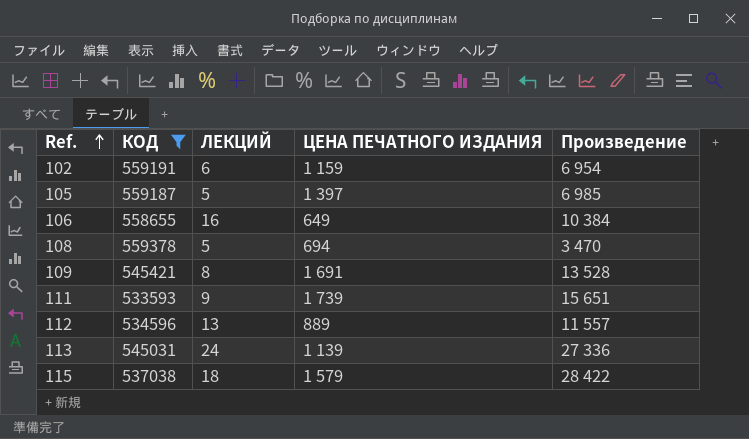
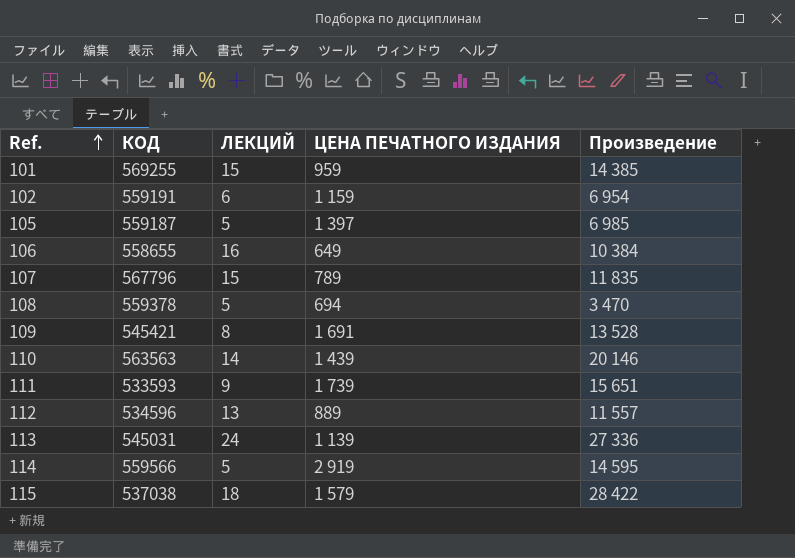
filter: КОД <= 559378 -> none

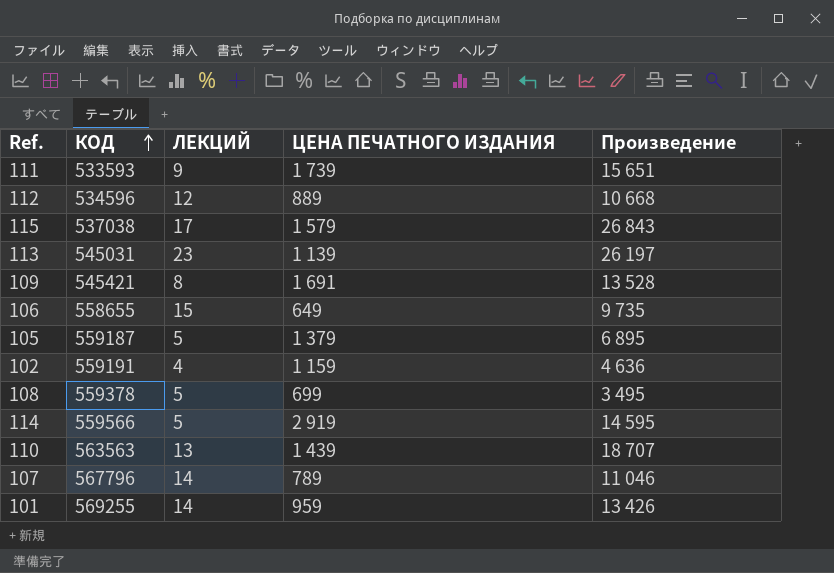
row order: Ref. ascending -> КОД ascending
112 | ЛЕКЦИЙ: 13 -> 12
112 | Произведение: 11 557 -> 10 668
115 | ЛЕКЦИЙ: 18 -> 17
115 | Произведение: 28 422 -> 26 843
113 | ЛЕКЦИЙ: 24 -> 23
113 | Произведение: 27 336 -> 26 197
106 | ЛЕКЦИЙ: 16 -> 15
106 | Произведение: 10 384 -> 9 735
105 | ЦЕНА ПЕЧАТНОГО ИЗДАНИЯ: 1 397 -> 1 379
105 | Произведение: 6 985 -> 6 895
102 | ЛЕКЦИЙ: 6 -> 4
102 | Произведение: 6 954 -> 4 636
108 | ЦЕНА ПЕЧАТНОГО ИЗДАНИЯ: 694 -> 699
108 | Произведение: 3 470 -> 3 495
110 | ЛЕКЦИЙ: 14 -> 13
110 | Произведение: 20 146 -> 18 707
107 | ЛЕКЦИЙ: 15 -> 14
107 | Произведение: 11 835 -> 11 046
101 | ЛЕКЦИЙ: 15 -> 14
101 | Произведение: 14 385 -> 13 426

